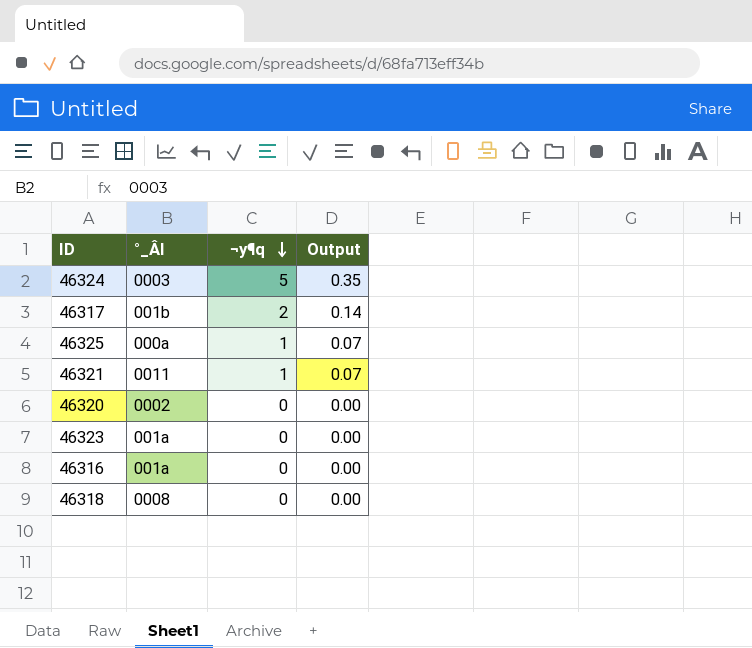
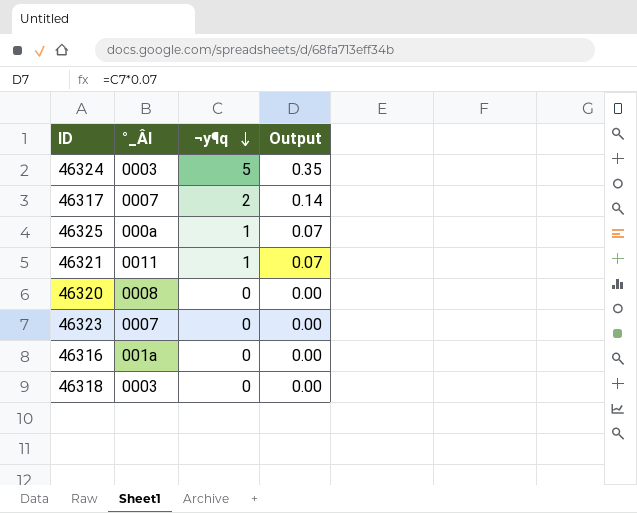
46317 | °_ÂI: 001b -> 0007
46320 | °_ÂI: 0002 -> 0008
46323 | °_ÂI: 001a -> 0007
46318 | °_ÂI: 0008 -> 0003

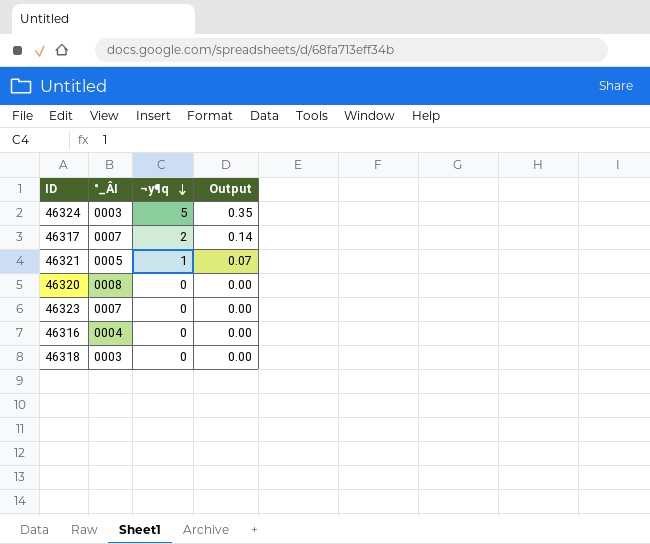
row 46325: 000a | 1 | 0.07 -> none
46321 | °_ÂI: 0011 -> 0005
46316 | °_ÂI: 001a -> 0004

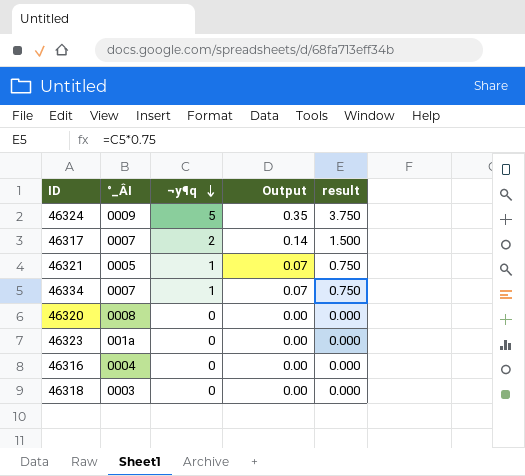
column result | formula: none -> [¬y¶q] * 0.75
46324 | °_ÂI: 0003 -> 0009
row 46334: none -> 0007 | 1 | 0.07 | 0.750
46323 | °_ÂI: 0007 -> 001a

